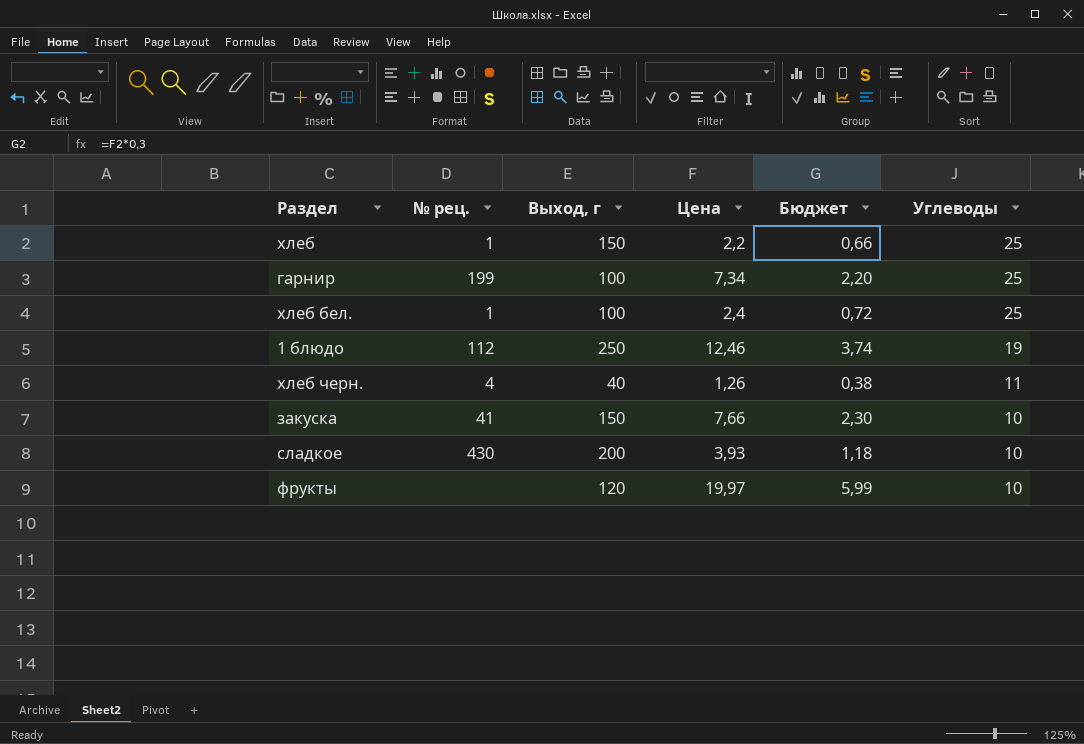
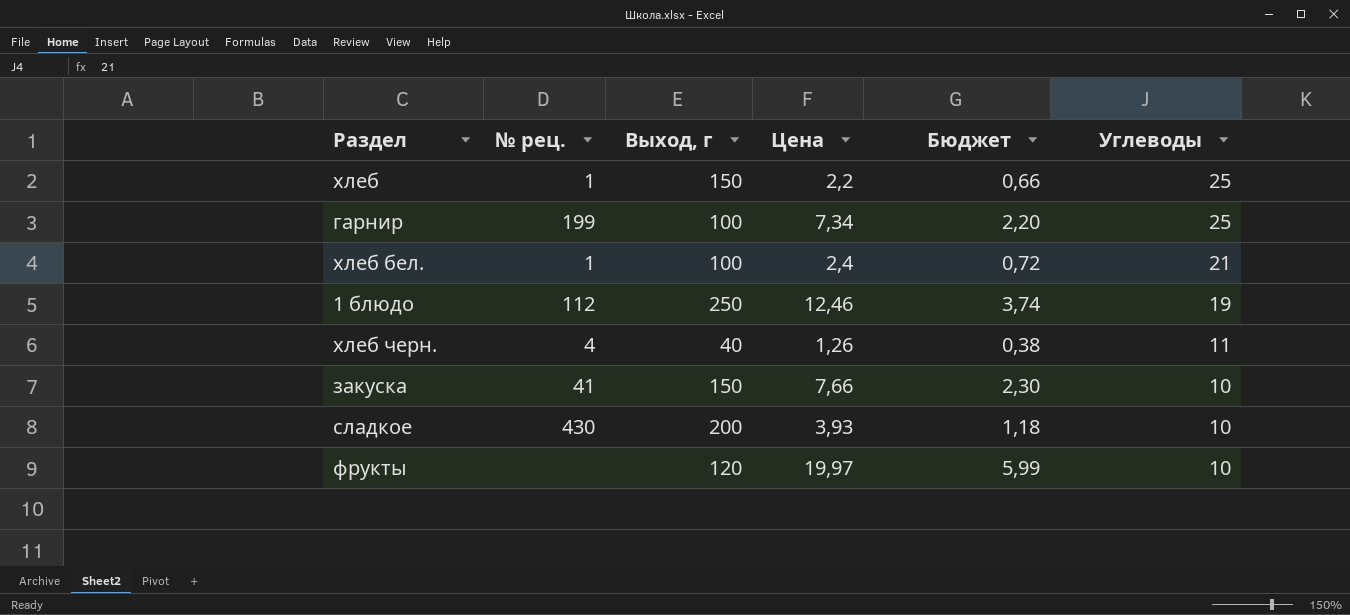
хлеб бел. | Углеводы: 25 -> 21

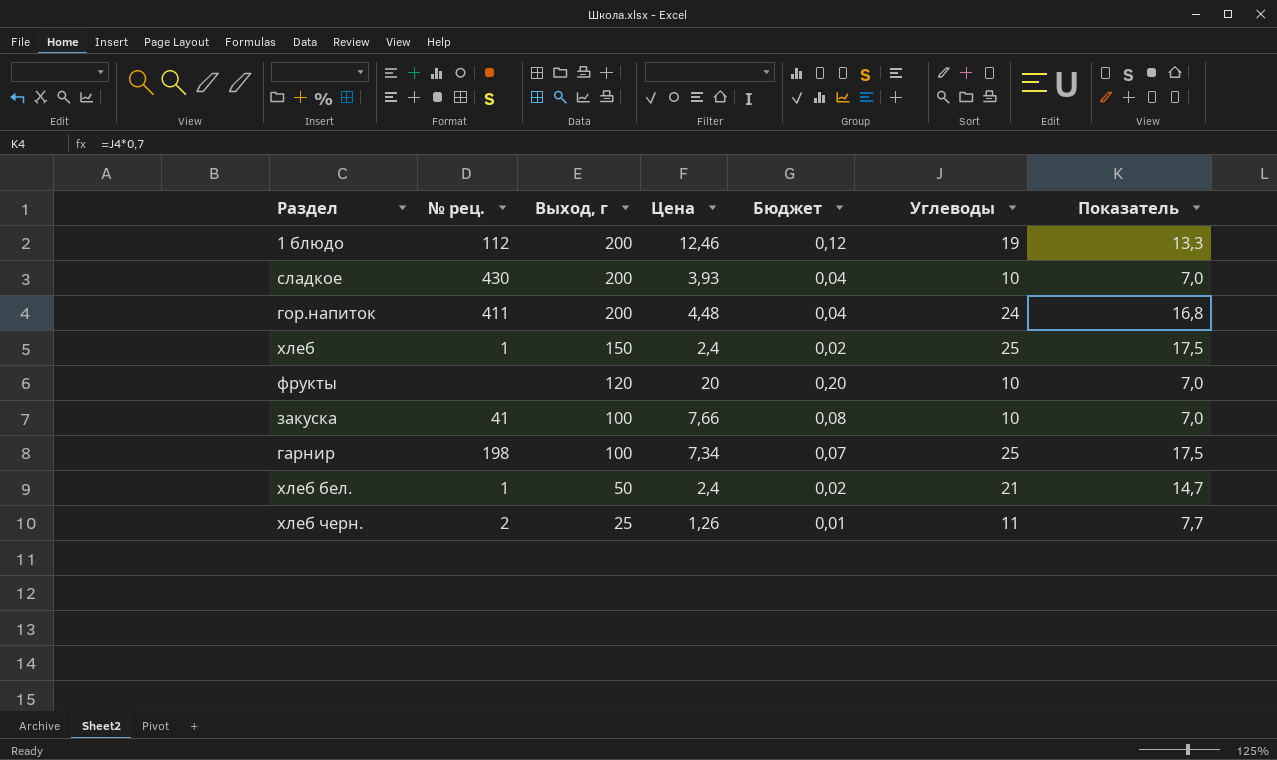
row order: Углеводы descending -> Выход, г descending
column Бюджет | formula: [Цена] * 0,3 -> [Цена] * 0,01
column Показатель | formula: none -> [Углеводы] * 0,7
1 блюдо | Выход, г: 250 -> 200
row гор.напиток: none -> 411 | 200 | 4,48 | 0,04 | 24 | 16,8
хлеб | Цена: 2,2 -> 2,4
фрукты | Цена: 19,97 -> 20
закуска | Выход, г: 150 -> 100
гарнир | № рец.: 199 -> 198
хлеб бел. | Выход, г: 100 -> 50
хлеб черн. | № рец.: 4 -> 2
хлеб черн. | Выход, г: 40 -> 25

